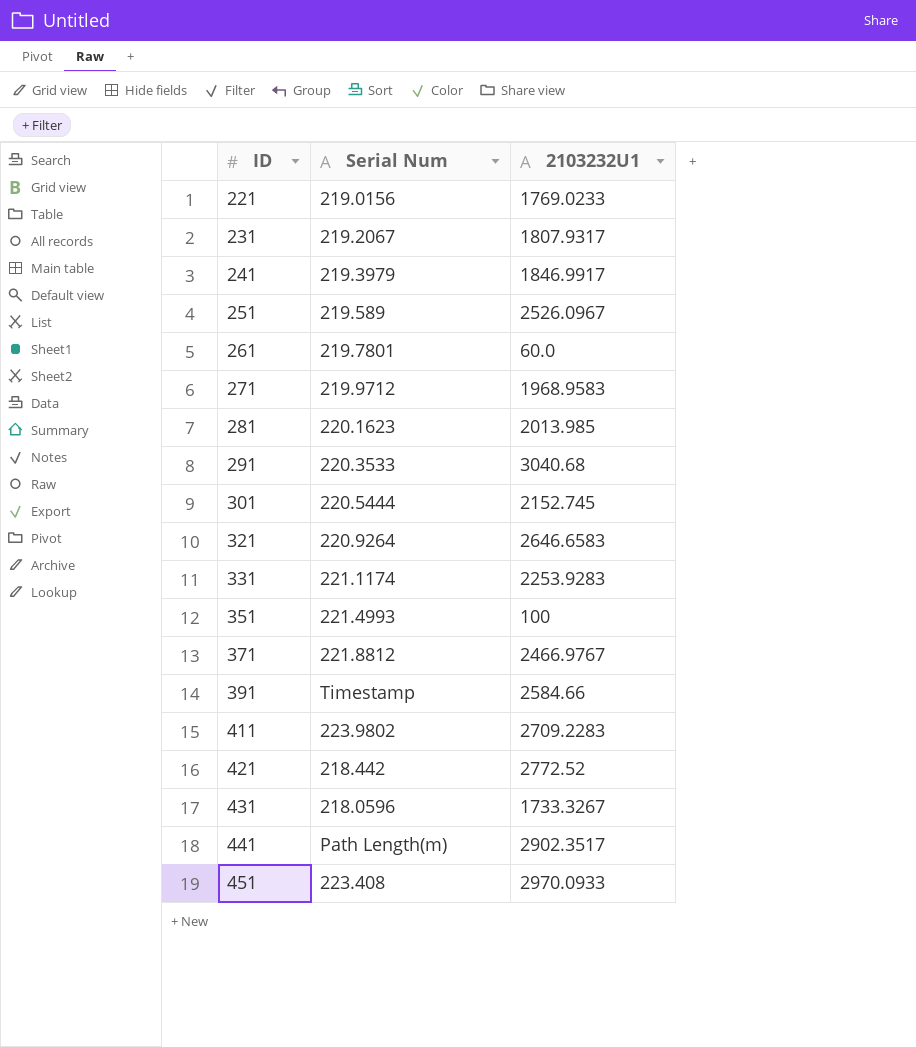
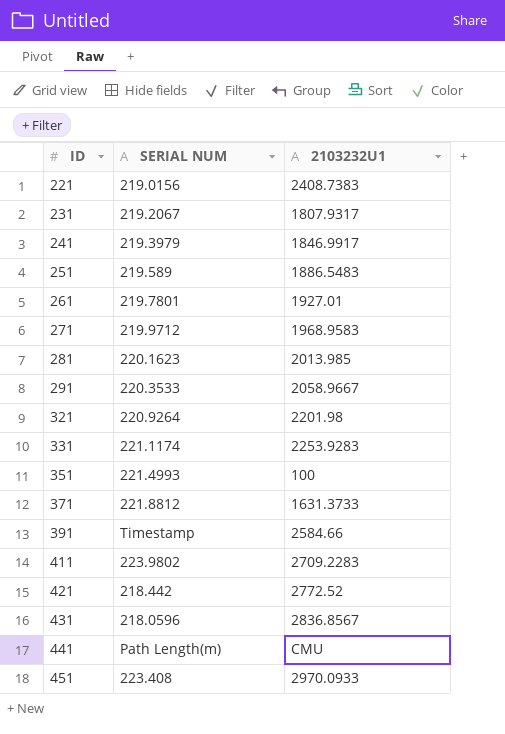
column name: Serial Num -> SERIAL NUM
row 301: 220.5444 | 2152.745 -> none
221 | 2103232U1: 1769.0233 -> 2408.7383
251 | 2103232U1: 2526.0967 -> 1886.5483
261 | 2103232U1: 60.0 -> 1927.01
291 | 2103232U1: 3040.68 -> 2058.9667
321 | 2103232U1: 2646.6583 -> 2201.98
371 | 2103232U1: 2466.9767 -> 1631.3733
431 | 2103232U1: 1733.3267 -> 2836.8567
441 | 2103232U1: 2902.3517 -> CMU

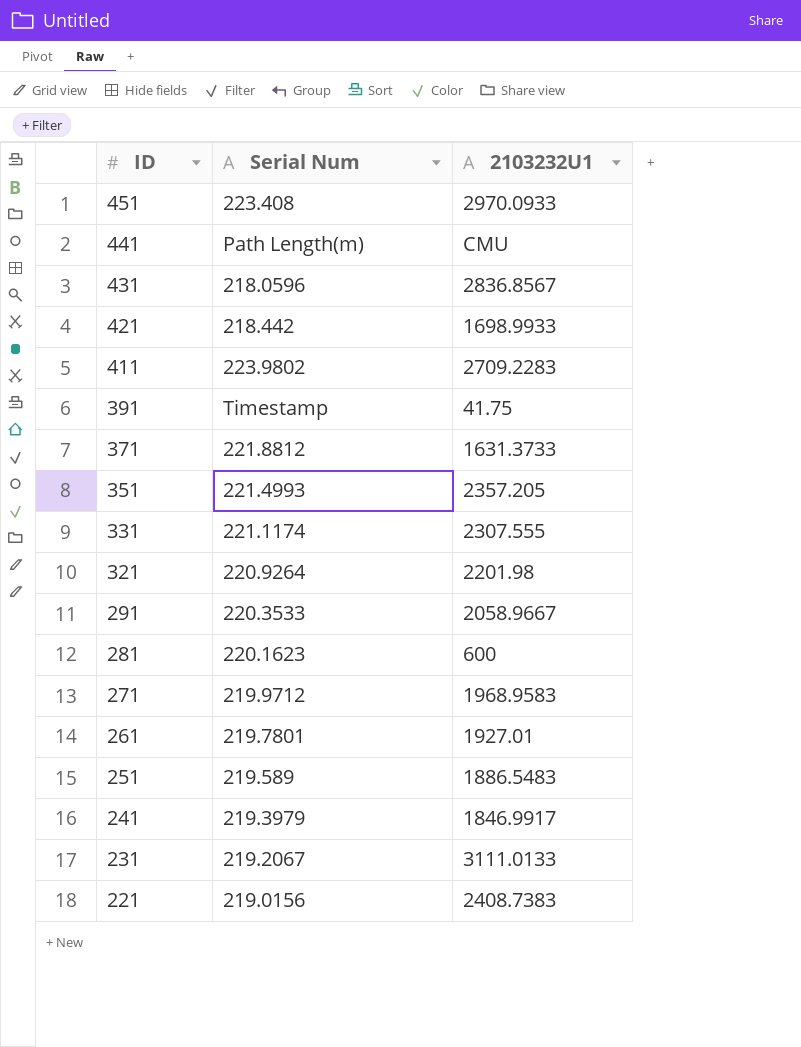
row order: ID ascending -> ID descending
column name: SERIAL NUM -> Serial Num
421 | 2103232U1: 2772.52 -> 1698.9933
391 | 2103232U1: 2584.66 -> 41.75
351 | 2103232U1: 100 -> 2357.205
331 | 2103232U1: 2253.9283 -> 2307.555
281 | 2103232U1: 2013.985 -> 600
231 | 2103232U1: 1807.9317 -> 3111.0133

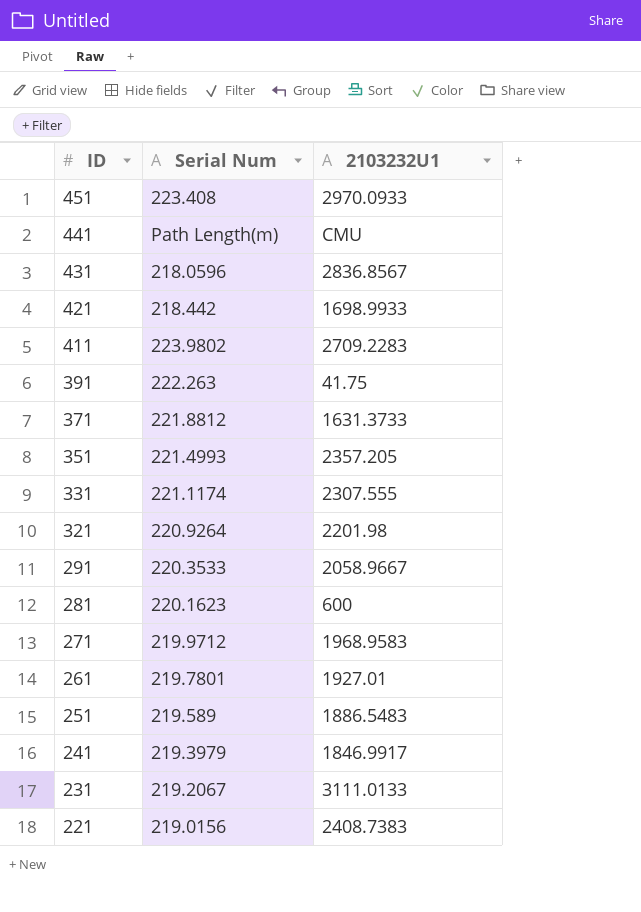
391 | Serial Num: Timestamp -> 222.263

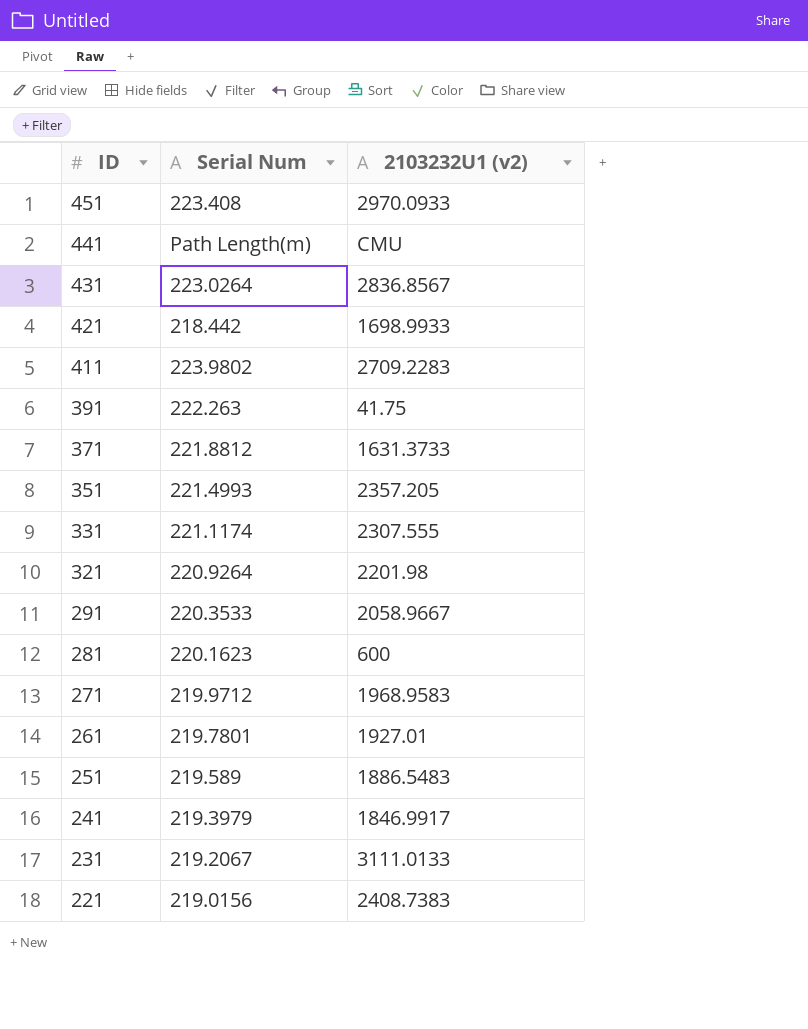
column name: 2103232U1 -> 2103232U1 (v2)
431 | Serial Num: 218.0596 -> 223.0264

